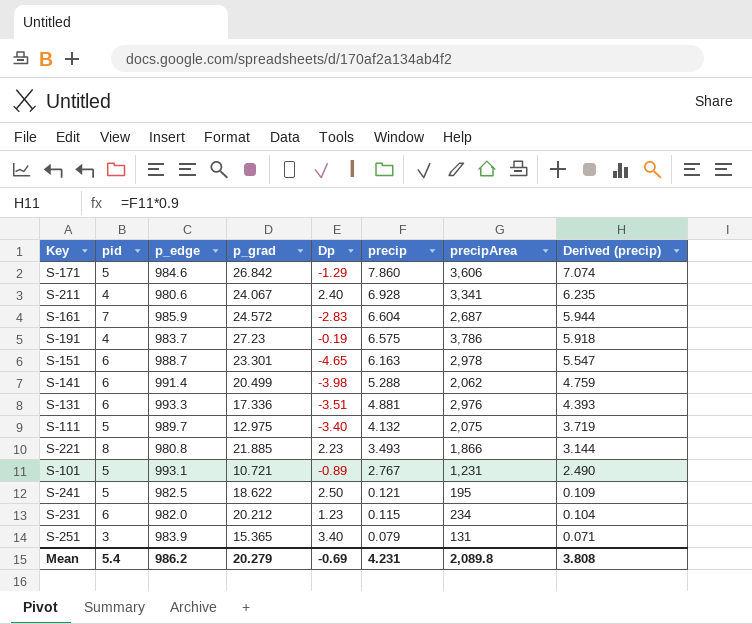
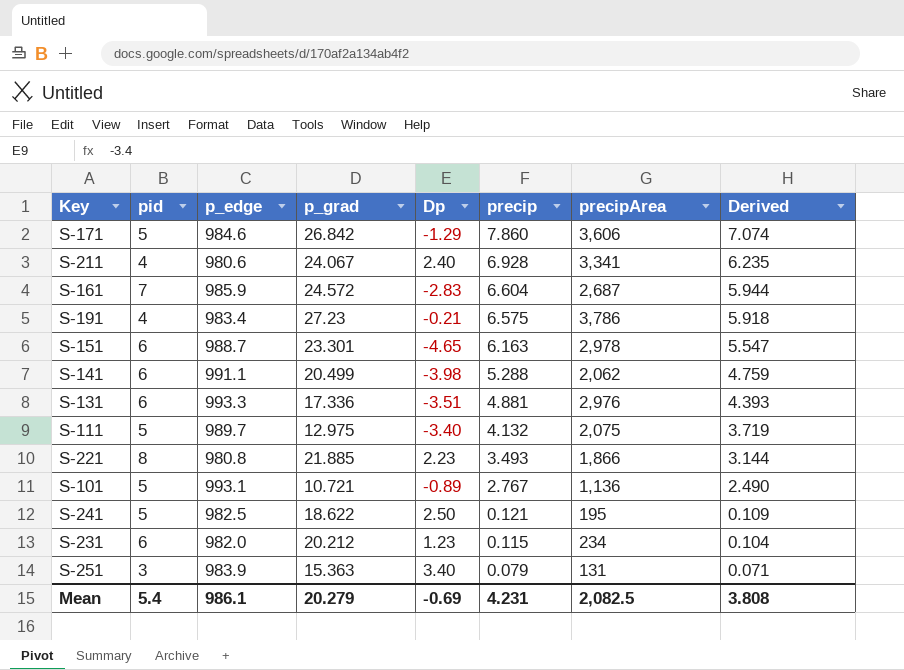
column name: Derived (precip) -> Derived
S-191 | p_edge: 983.7 -> 983.4
S-191 | Dp: -0.19 -> -0.21
S-141 | p_edge: 991.4 -> 991.1
S-101 | precipArea: 1,231 -> 1,136
S-251 | p_grad: 15.365 -> 15.363
Mean | p_edge: 986.2 -> 986.1
Mean | precipArea: 2,089.8 -> 2,082.5

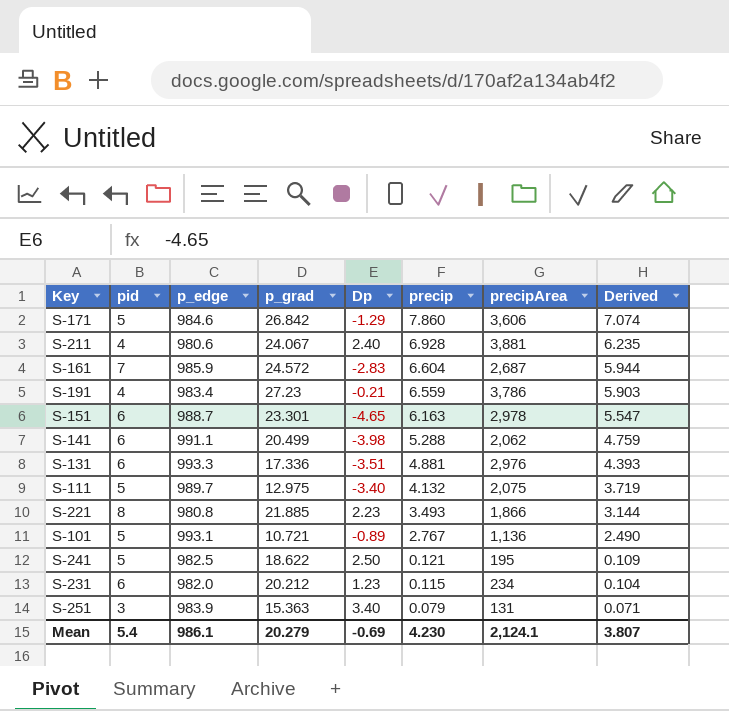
S-211 | precipArea: 3,341 -> 3,881
S-191 | precip: 6.575 -> 6.559
S-191 | Derived: 5.918 -> 5.903
Mean | precip: 4.231 -> 4.230
Mean | precipArea: 2,082.5 -> 2,124.1
Mean | Derived: 3.808 -> 3.807

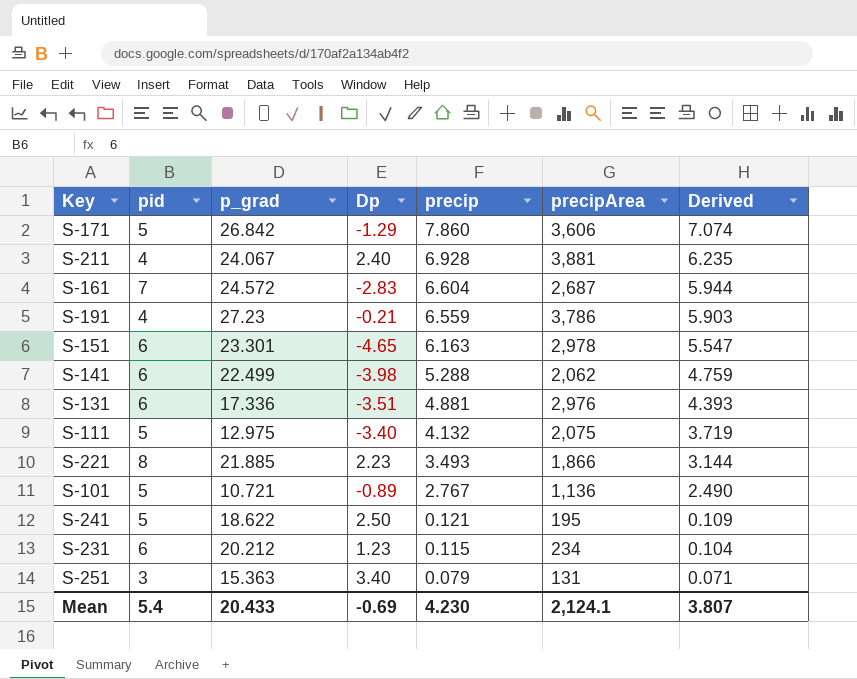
column p_edge | position: 3 -> none
S-141 | p_grad: 20.499 -> 22.499
Mean | p_grad: 20.279 -> 20.433

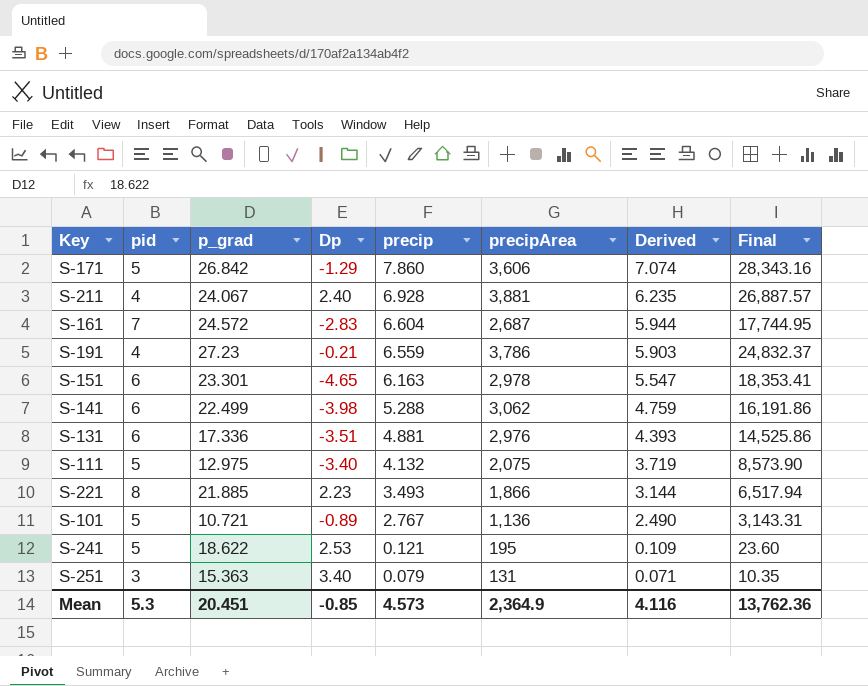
column Final | formula: none -> [precip] * [precipArea]
row S-231: 6 | 20.212 | 1.23 | 0.115 | 234 | 0.104 -> none
S-141 | precipArea: 2,062 -> 3,062
S-241 | Dp: 2.50 -> 2.53
Mean | pid: 5.4 -> 5.3
Mean | p_grad: 20.433 -> 20.451
Mean | Dp: -0.69 -> -0.85
Mean | precip: 4.230 -> 4.573
Mean | precipArea: 2,124.1 -> 2,364.9
Mean | Derived: 3.807 -> 4.116

